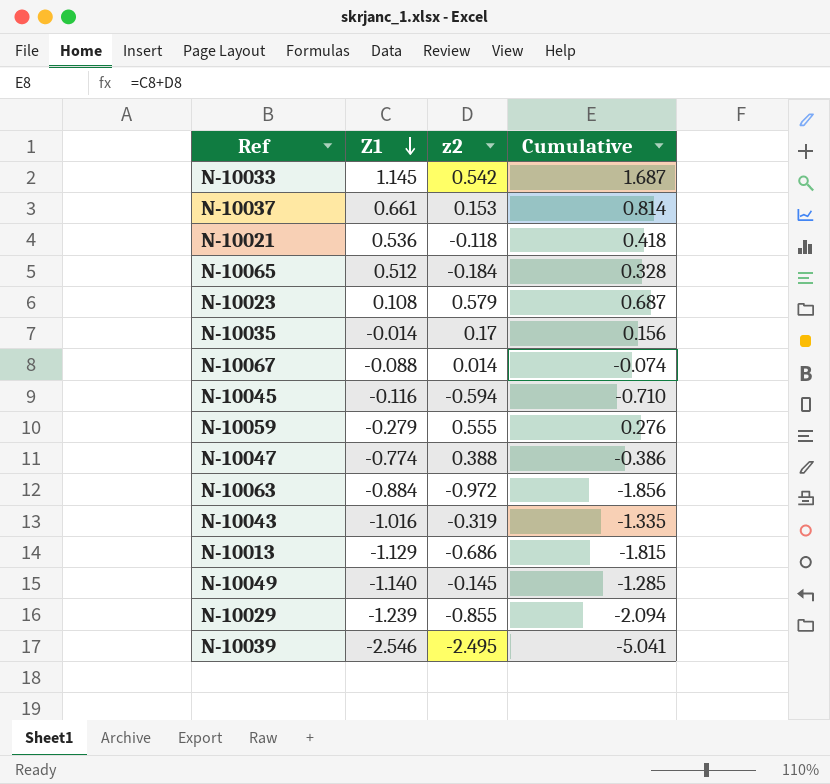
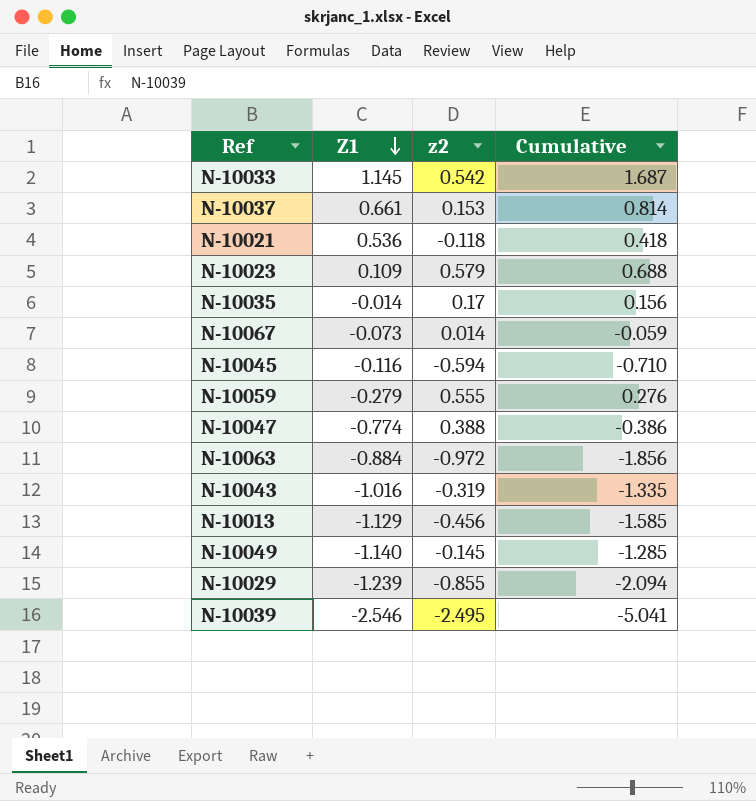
row N-10065: 0.512 | -0.184 | 0.328 -> none
N-10023 | Z1: 0.108 -> 0.109
N-10023 | Cumulative: 0.687 -> 0.688
N-10067 | Z1: -0.088 -> -0.073
N-10067 | Cumulative: -0.074 -> -0.059
N-10013 | z2: -0.686 -> -0.456
N-10013 | Cumulative: -1.815 -> -1.585

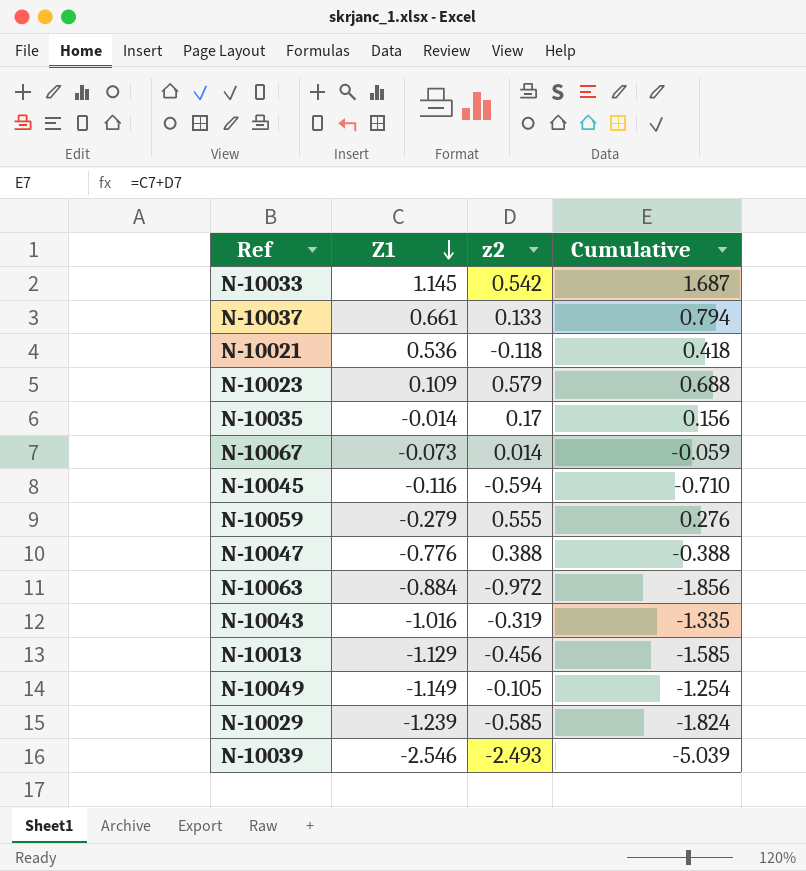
N-10037 | z2: 0.153 -> 0.133
N-10037 | Cumulative: 0.814 -> 0.794
N-10047 | Z1: -0.774 -> -0.776
N-10047 | Cumulative: -0.386 -> -0.388
N-10049 | Z1: -1.140 -> -1.149
N-10049 | z2: -0.145 -> -0.105
N-10049 | Cumulative: -1.285 -> -1.254
N-10029 | z2: -0.855 -> -0.585
N-10029 | Cumulative: -2.094 -> -1.824
N-10039 | z2: -2.495 -> -2.493
N-10039 | Cumulative: -5.041 -> -5.039

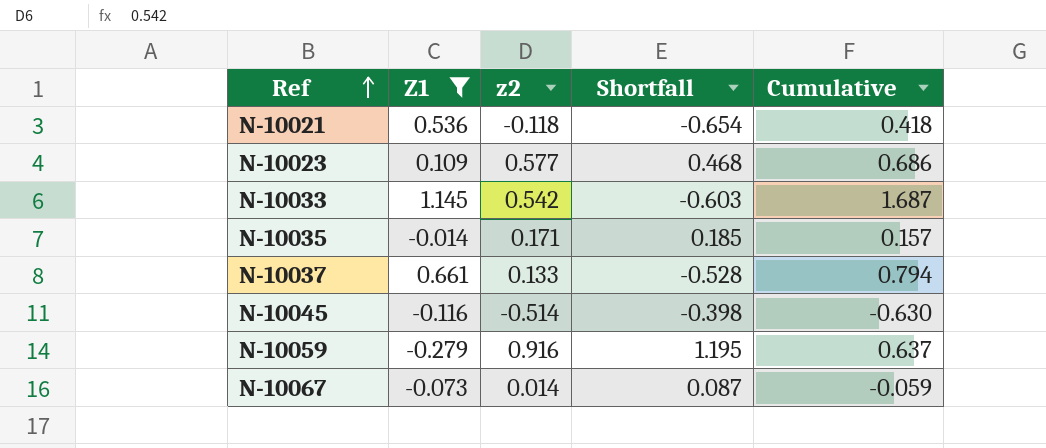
filter: none -> Z1 >= -0.279
row order: Z1 descending -> Ref ascending
column Shortfall | formula: none -> [z2] - [Z1]
N-10023 | z2: 0.579 -> 0.577
N-10023 | Cumulative: 0.688 -> 0.686
N-10035 | z2: 0.17 -> 0.171
N-10035 | Cumulative: 0.156 -> 0.157
N-10045 | z2: -0.594 -> -0.514
N-10045 | Cumulative: -0.710 -> -0.630
N-10059 | z2: 0.555 -> 0.916
N-10059 | Cumulative: 0.276 -> 0.637

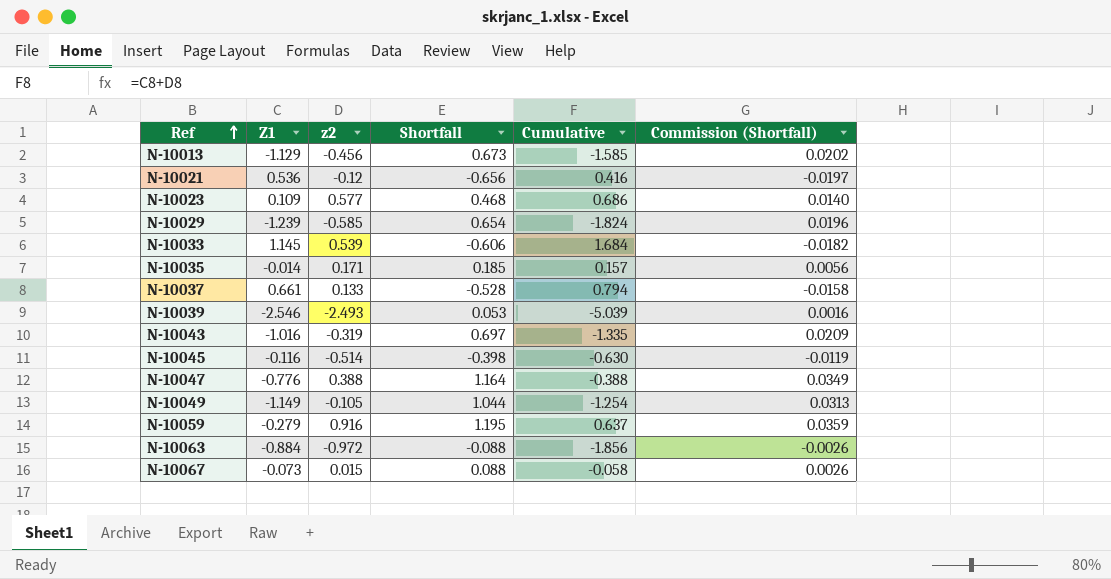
filter: Z1 >= -0.279 -> none
column Commission (Shortfall) | formula: none -> [Shortfall] * 0.03
N-10021 | z2: -0.118 -> -0.12
N-10021 | Shortfall: -0.654 -> -0.656
N-10021 | Cumulative: 0.418 -> 0.416
N-10033 | z2: 0.542 -> 0.539
N-10033 | Shortfall: -0.603 -> -0.606
N-10033 | Cumulative: 1.687 -> 1.684
N-10067 | z2: 0.014 -> 0.015
N-10067 | Shortfall: 0.087 -> 0.088
N-10067 | Cumulative: -0.059 -> -0.058

